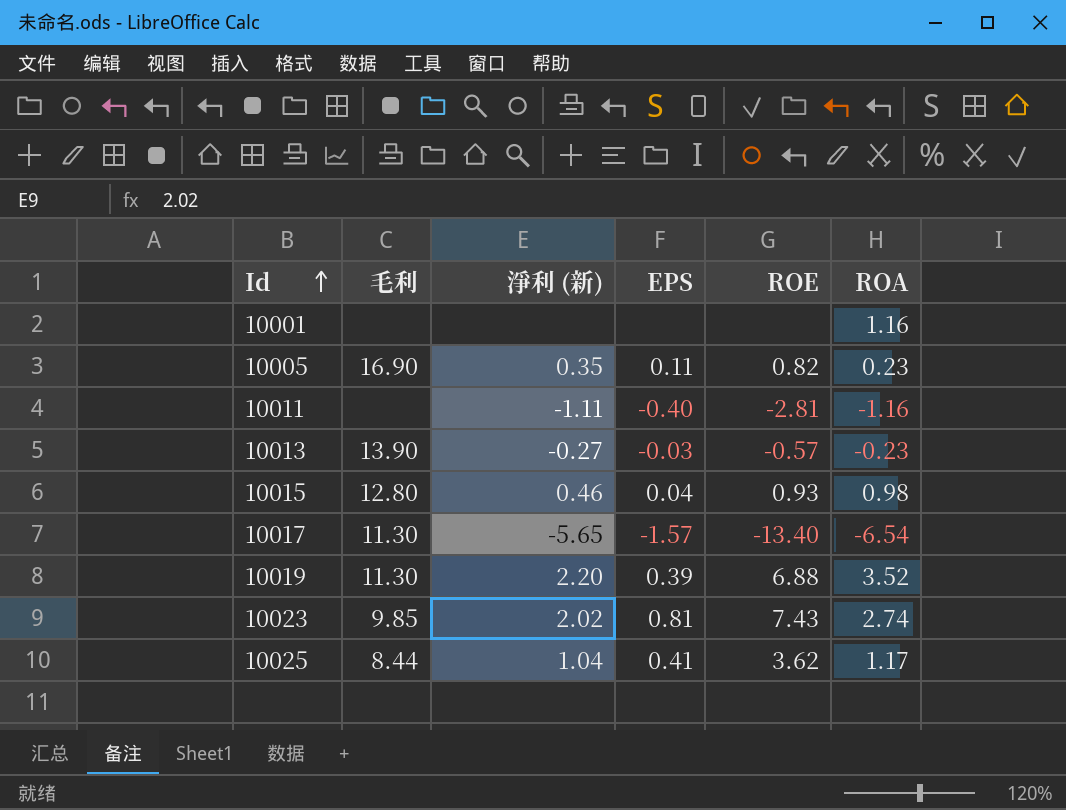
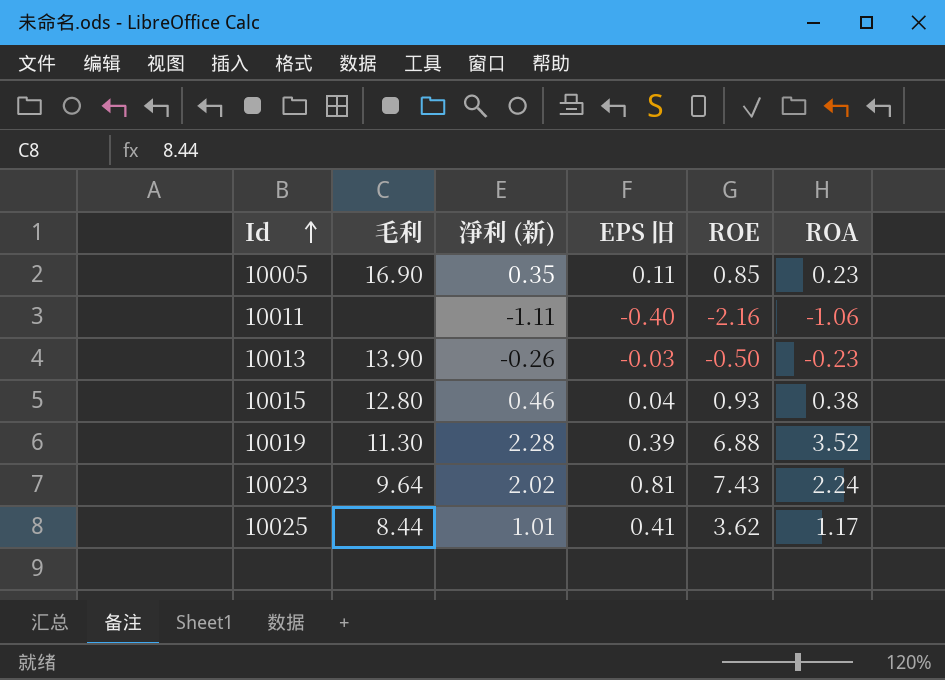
column name: EPS -> EPS 旧
row 10001: none | none | none | none | 1.16 -> none
row 10017: 11.30 | -5.65 | -1.57 | -13.40 | -6.54 -> none
10005 | ROE: 0.82 -> 0.85
10011 | ROE: -2.81 -> -2.16
10011 | ROA: -1.16 -> -1.06
10013 | 淨利 (新): -0.27 -> -0.26
10013 | ROE: -0.57 -> -0.50
10015 | ROA: 0.98 -> 0.38
10019 | 淨利 (新): 2.20 -> 2.28
10023 | 毛利: 9.85 -> 9.64
10023 | ROA: 2.74 -> 2.24
10025 | 淨利 (新): 1.04 -> 1.01

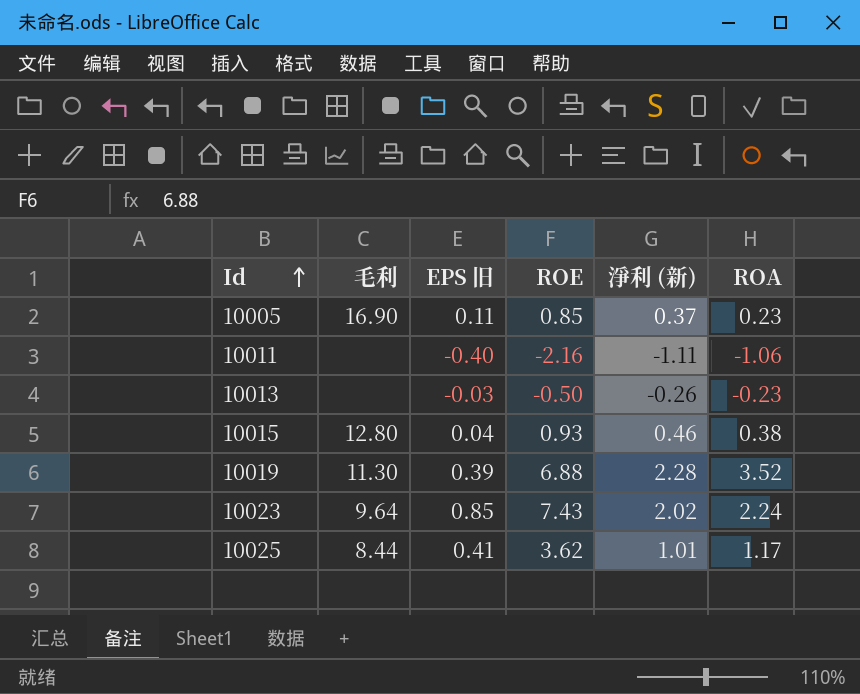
column 淨利 (新) | position: 3 -> 5
10005 | 淨利 (新): 0.35 -> 0.37
10013 | 毛利: 13.90 -> none
10023 | EPS 旧: 0.81 -> 0.85

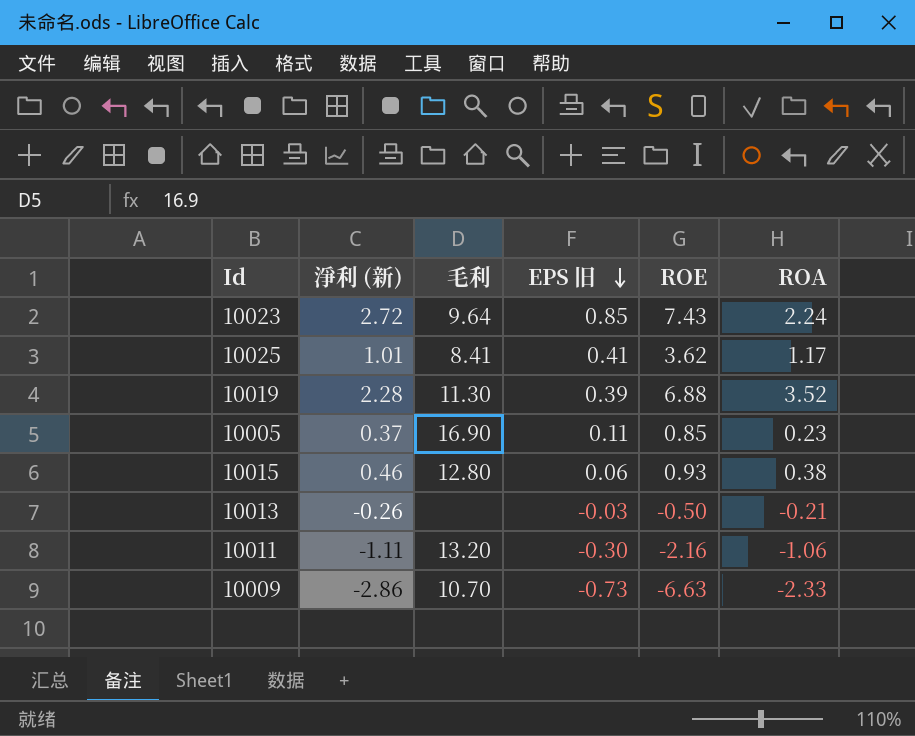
row order: Id ascending -> EPS 旧 descending
column 淨利 (新) | position: 5 -> 2
10023 | 淨利 (新): 2.02 -> 2.72
10025 | 毛利: 8.44 -> 8.41
10015 | EPS 旧: 0.04 -> 0.06
10013 | ROA: -0.23 -> -0.21
10011 | 毛利: none -> 13.20
10011 | EPS 旧: -0.40 -> -0.30
row 10009: none -> -2.86 | 10.70 | -0.73 | -6.63 | -2.33

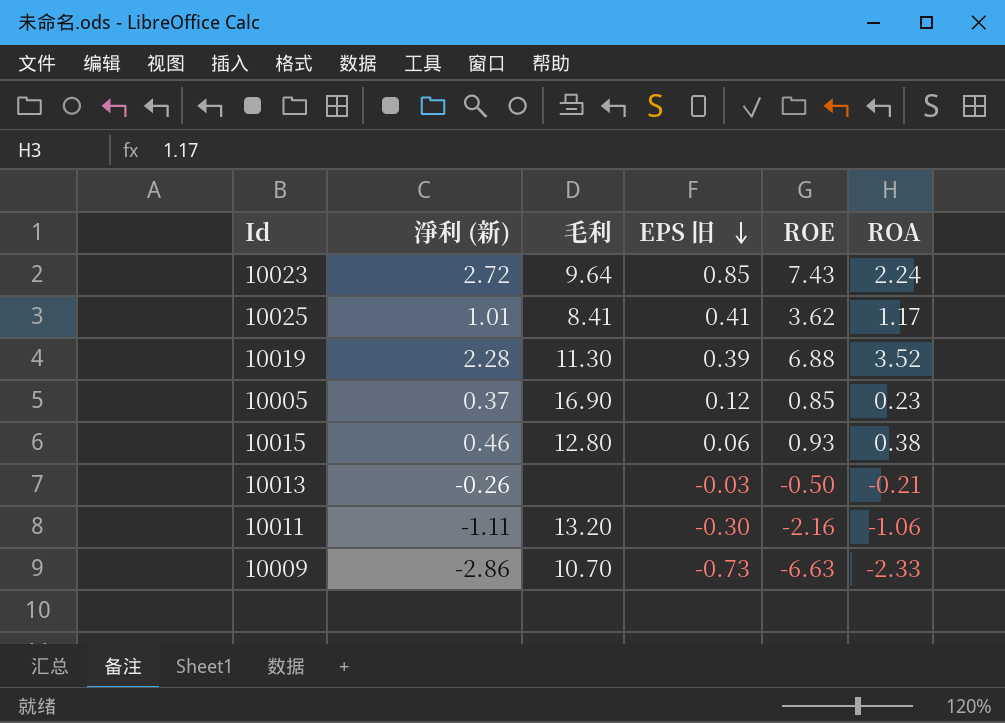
10005 | EPS 旧: 0.11 -> 0.12

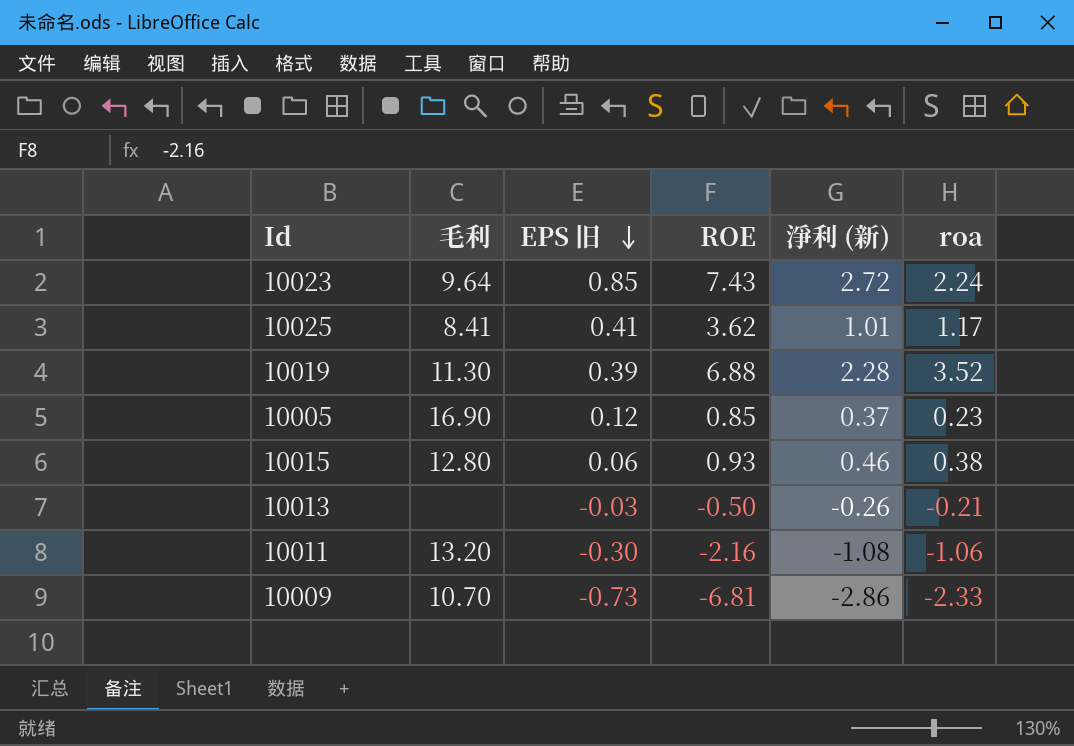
column 淨利 (新) | position: 2 -> 5
column name: ROA -> roa
10011 | 淨利 (新): -1.11 -> -1.08
10009 | ROE: -6.63 -> -6.81

